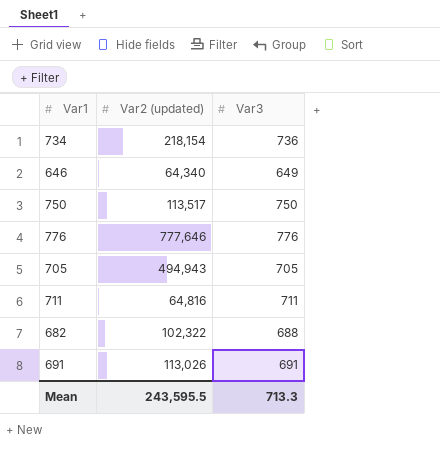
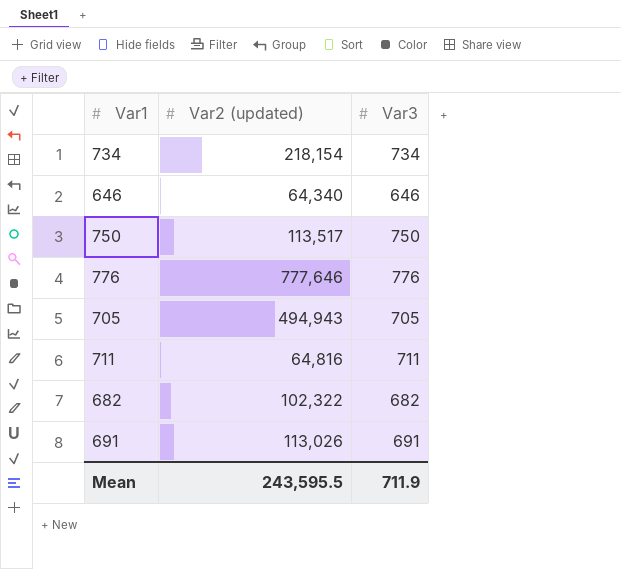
734 | Var3: 736 -> 734
646 | Var3: 649 -> 646
682 | Var3: 688 -> 682
Mean | Var3: 713.3 -> 711.9

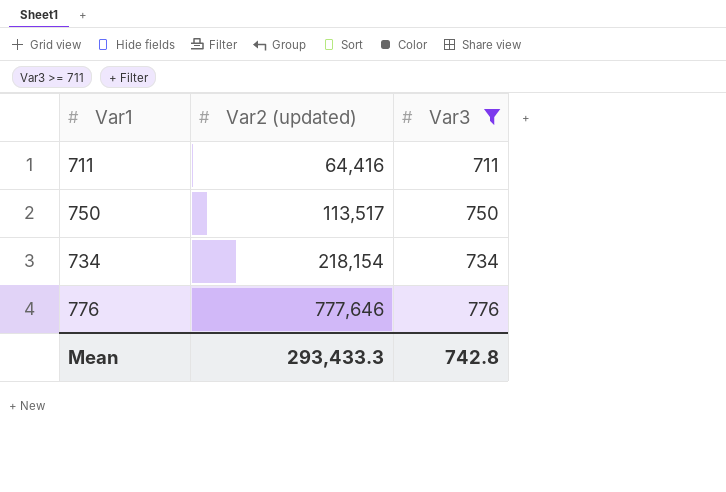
filter: none -> Var3 >= 711
row order: none -> Var2 (updated) ascending
711 | Var2 (updated): 64,816 -> 64,416
Mean | Var2 (updated): 243,595.5 -> 293,433.3
Mean | Var3: 711.9 -> 742.8

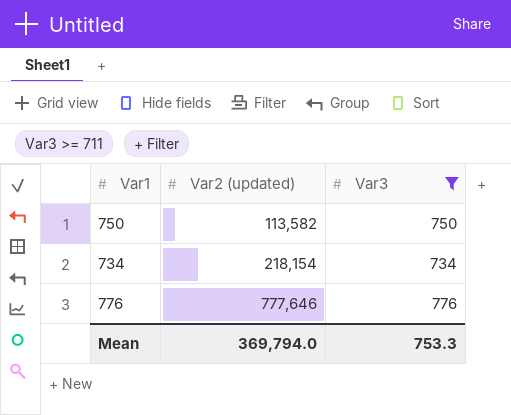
row 711: 64,416 | 711 -> none
750 | Var2 (updated): 113,517 -> 113,582
Mean | Var2 (updated): 293,433.3 -> 369,794.0
Mean | Var3: 742.8 -> 753.3

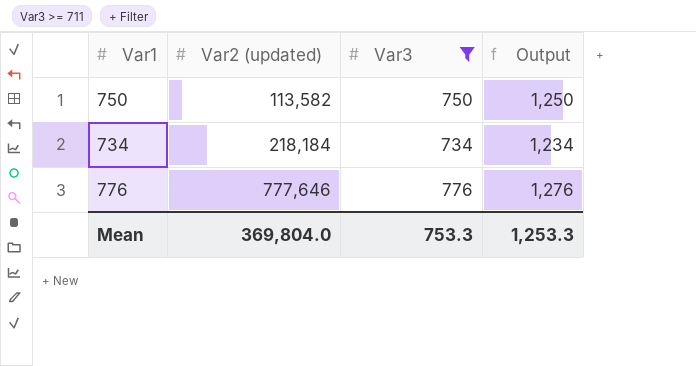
column Output | formula: none -> [Var3] + 500
734 | Var2 (updated): 218,154 -> 218,184
Mean | Var2 (updated): 369,794.0 -> 369,804.0

